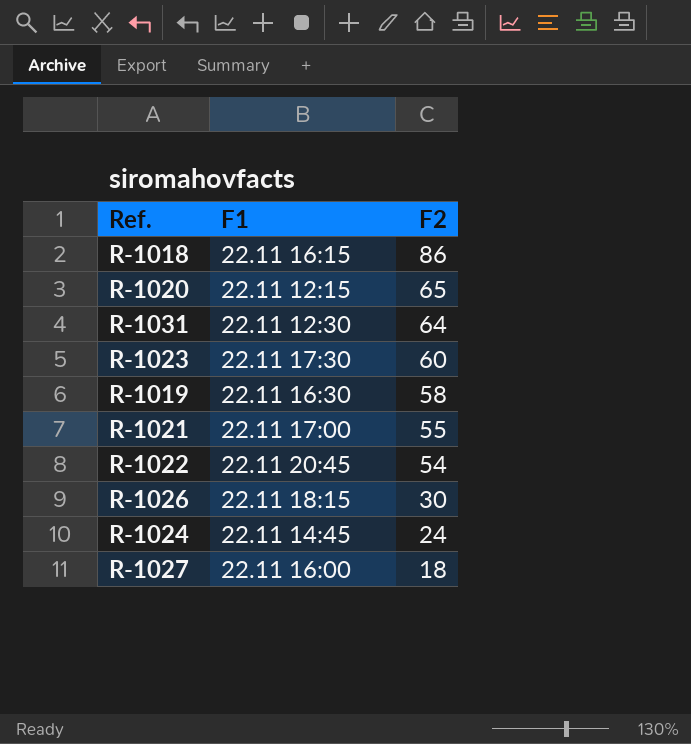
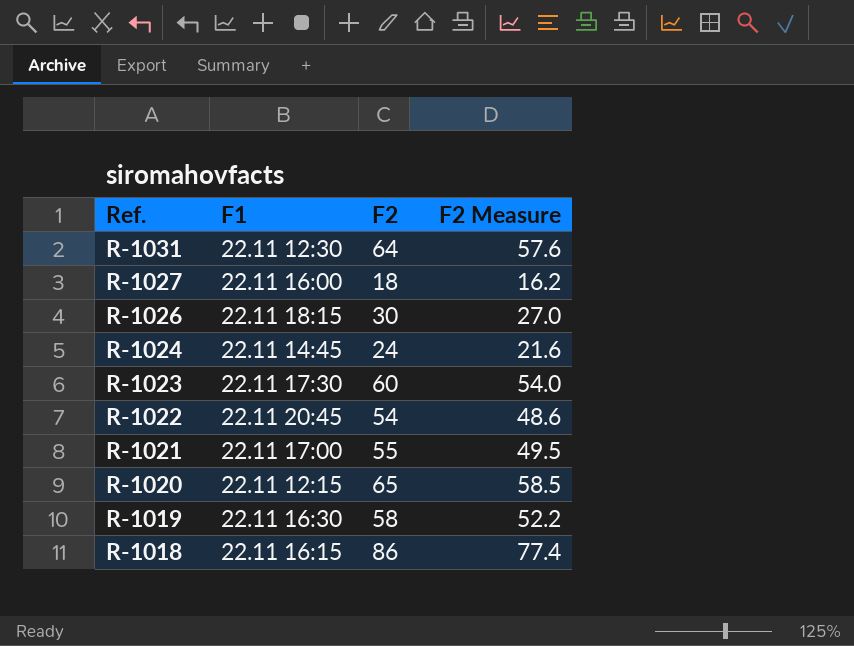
row order: F2 descending -> Ref. descending
column F2 Measure | formula: none -> [F2] * 0.9

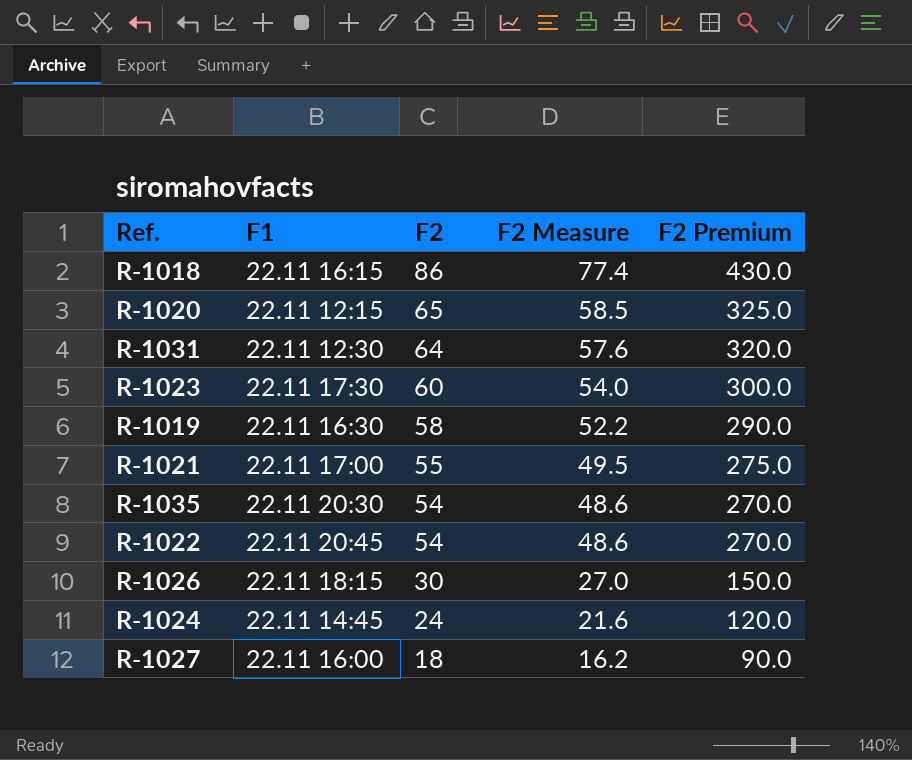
row order: Ref. descending -> F2 descending
column F2 Premium | formula: none -> [F2] * 5
row R-1035: none -> 22.11 20:30 | 54 | 48.6 | 270.0

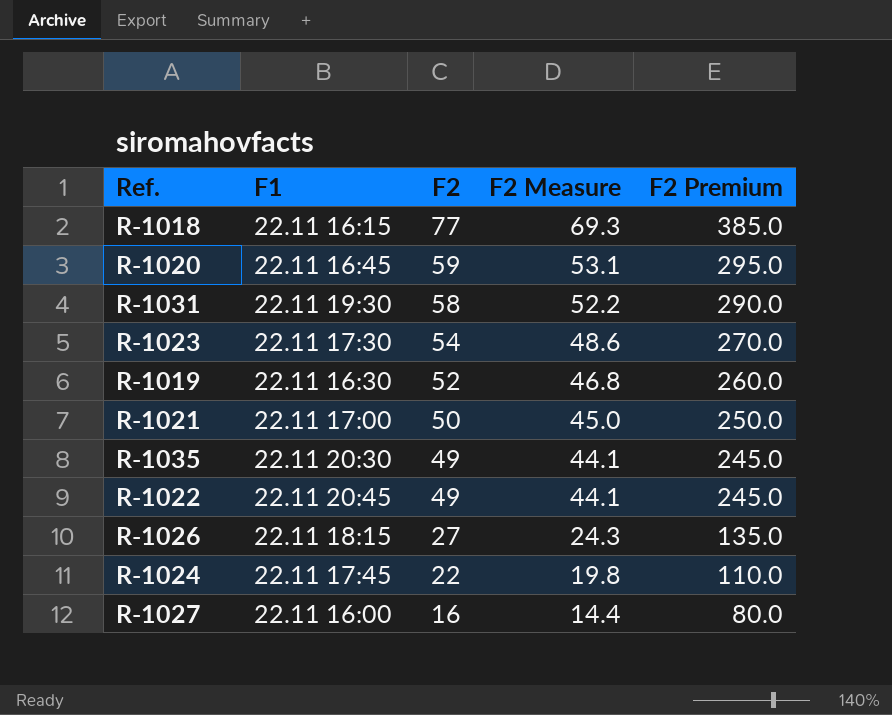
R-1018 | F2: 86 -> 77
R-1018 | F2 Measure: 77.4 -> 69.3
R-1018 | F2 Premium: 430.0 -> 385.0
R-1020 | F1: 22.11 12:15 -> 22.11 16:45
R-1020 | F2: 65 -> 59
R-1020 | F2 Measure: 58.5 -> 53.1
R-1020 | F2 Premium: 325.0 -> 295.0
R-1031 | F1: 22.11 12:30 -> 22.11 19:30
R-1031 | F2: 64 -> 58
R-1031 | F2 Measure: 57.6 -> 52.2
R-1031 | F2 Premium: 320.0 -> 290.0
R-1023 | F2: 60 -> 54
R-1023 | F2 Measure: 54.0 -> 48.6
R-1023 | F2 Premium: 300.0 -> 270.0
R-1019 | F2: 58 -> 52
R-1019 | F2 Measure: 52.2 -> 46.8
R-1019 | F2 Premium: 290.0 -> 260.0
R-1021 | F2: 55 -> 50
R-1021 | F2 Measure: 49.5 -> 45.0
R-1021 | F2 Premium: 275.0 -> 250.0
R-1035 | F2: 54 -> 49
R-1035 | F2 Measure: 48.6 -> 44.1
R-1035 | F2 Premium: 270.0 -> 245.0
R-1022 | F2: 54 -> 49
R-1022 | F2 Measure: 48.6 -> 44.1
R-1022 | F2 Premium: 270.0 -> 245.0
R-1026 | F2: 30 -> 27
R-1026 | F2 Measure: 27.0 -> 24.3
R-1026 | F2 Premium: 150.0 -> 135.0
R-1024 | F1: 22.11 14:45 -> 22.11 17:45
R-1024 | F2: 24 -> 22
R-1024 | F2 Measure: 21.6 -> 19.8
R-1024 | F2 Premium: 120.0 -> 110.0
R-1027 | F2: 18 -> 16
R-1027 | F2 Measure: 16.2 -> 14.4
R-1027 | F2 Premium: 90.0 -> 80.0

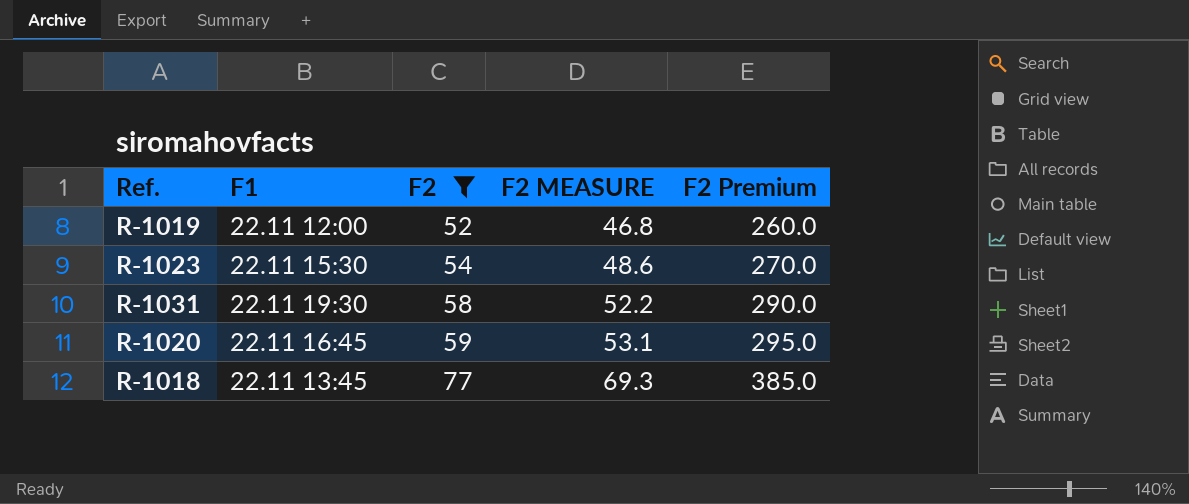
filter: none -> F2 >= 52
row order: F2 descending -> F2 ascending
column name: F2 Measure -> F2 MEASURE
R-1019 | F1: 22.11 16:30 -> 22.11 12:00
R-1023 | F1: 22.11 17:30 -> 22.11 15:30
R-1018 | F1: 22.11 16:15 -> 22.11 13:45

